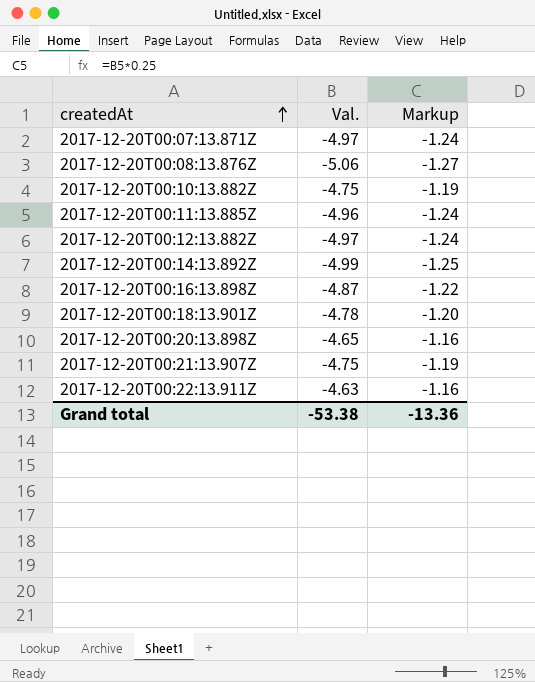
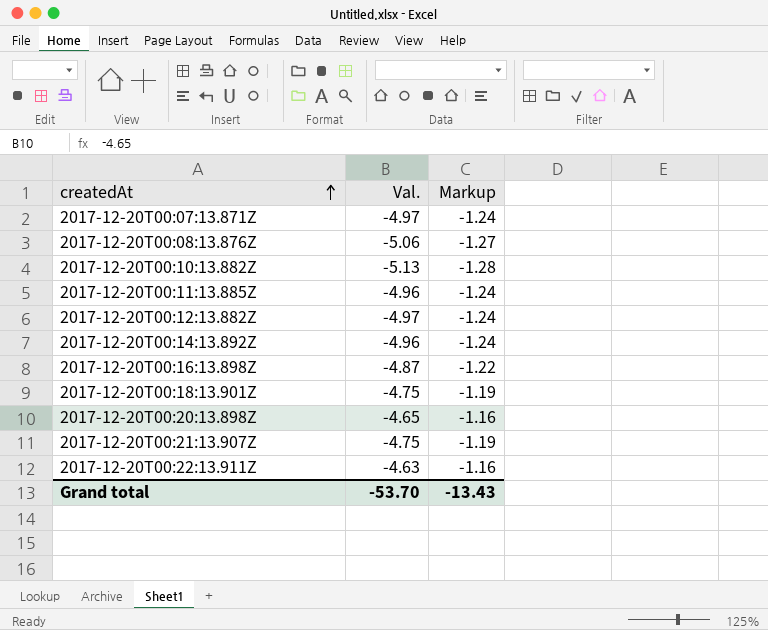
2017-12-20T00:10:13.882Z | Val.: -4.75 -> -5.13
2017-12-20T00:10:13.882Z | Markup: -1.19 -> -1.28
2017-12-20T00:14:13.892Z | Val.: -4.99 -> -4.96
2017-12-20T00:14:13.892Z | Markup: -1.25 -> -1.24
2017-12-20T00:18:13.901Z | Val.: -4.78 -> -4.75
2017-12-20T00:18:13.901Z | Markup: -1.20 -> -1.19
Grand total | Val.: -53.38 -> -53.70
Grand total | Markup: -13.36 -> -13.43

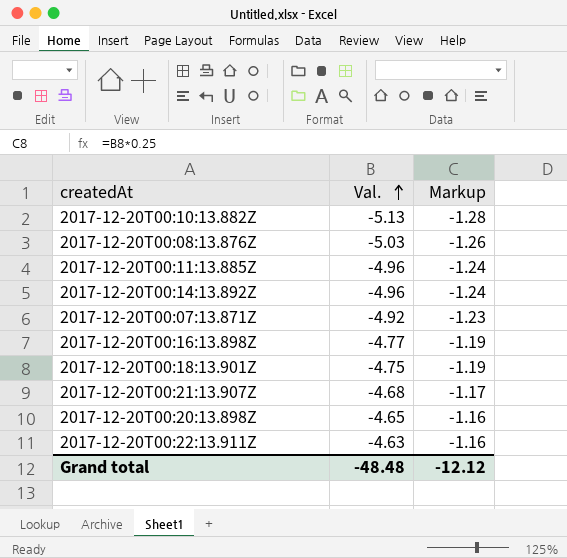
row order: createdAt ascending -> Val. ascending
row 2017-12-20T00:12:13.882Z: -4.97 | -1.24 -> none
2017-12-20T00:08:13.876Z | Val.: -5.06 -> -5.03
2017-12-20T00:08:13.876Z | Markup: -1.27 -> -1.26
2017-12-20T00:07:13.871Z | Val.: -4.97 -> -4.92
2017-12-20T00:07:13.871Z | Markup: -1.24 -> -1.23
2017-12-20T00:16:13.898Z | Val.: -4.87 -> -4.77
2017-12-20T00:16:13.898Z | Markup: -1.22 -> -1.19
2017-12-20T00:21:13.907Z | Val.: -4.75 -> -4.68
2017-12-20T00:21:13.907Z | Markup: -1.19 -> -1.17
Grand total | Val.: -53.70 -> -48.48
Grand total | Markup: -13.43 -> -12.12

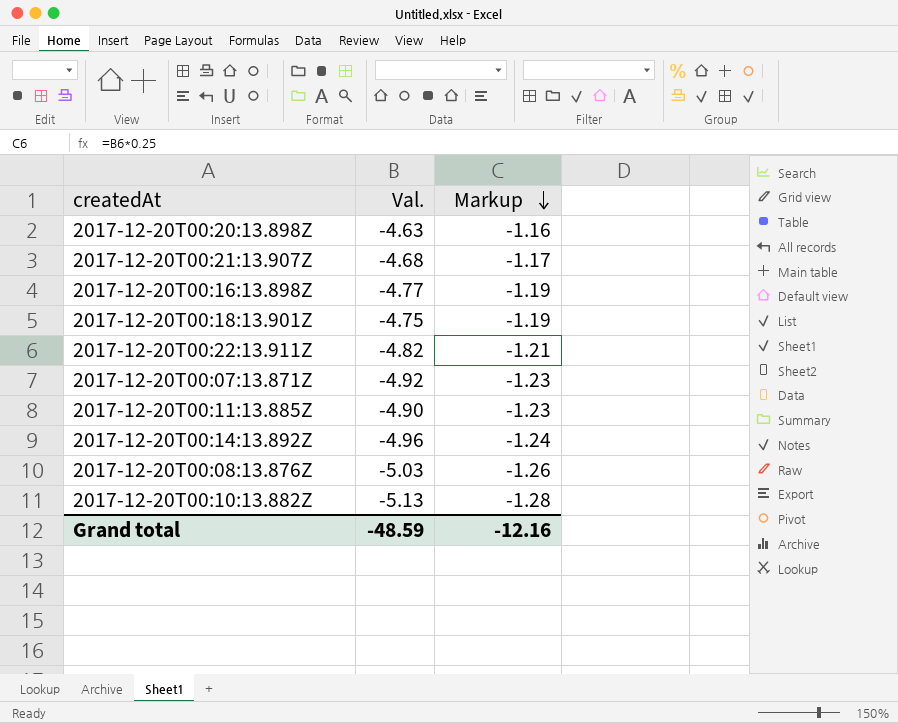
row order: Val. ascending -> Markup descending
2017-12-20T00:20:13.898Z | Val.: -4.65 -> -4.63
2017-12-20T00:22:13.911Z | Val.: -4.63 -> -4.82
2017-12-20T00:22:13.911Z | Markup: -1.16 -> -1.21
2017-12-20T00:11:13.885Z | Val.: -4.96 -> -4.90
2017-12-20T00:11:13.885Z | Markup: -1.24 -> -1.23
Grand total | Val.: -48.48 -> -48.59
Grand total | Markup: -12.12 -> -12.16

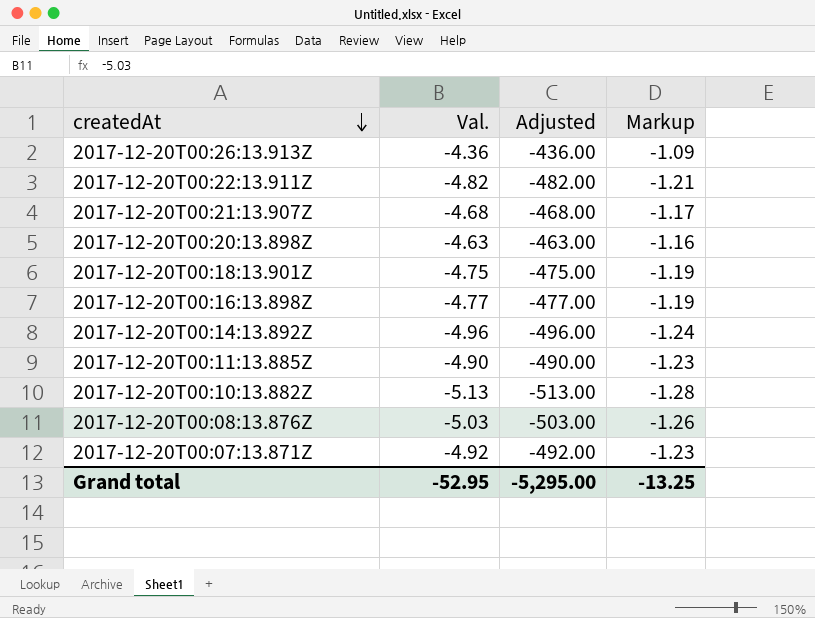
row order: Markup descending -> createdAt descending
column Adjusted | formula: none -> [Val.] * 100
row 2017-12-20T00:26:13.913Z: none -> -4.36 | -436.00 | -1.09
Grand total | Val.: -48.59 -> -52.95
Grand total | Markup: -12.16 -> -13.25

